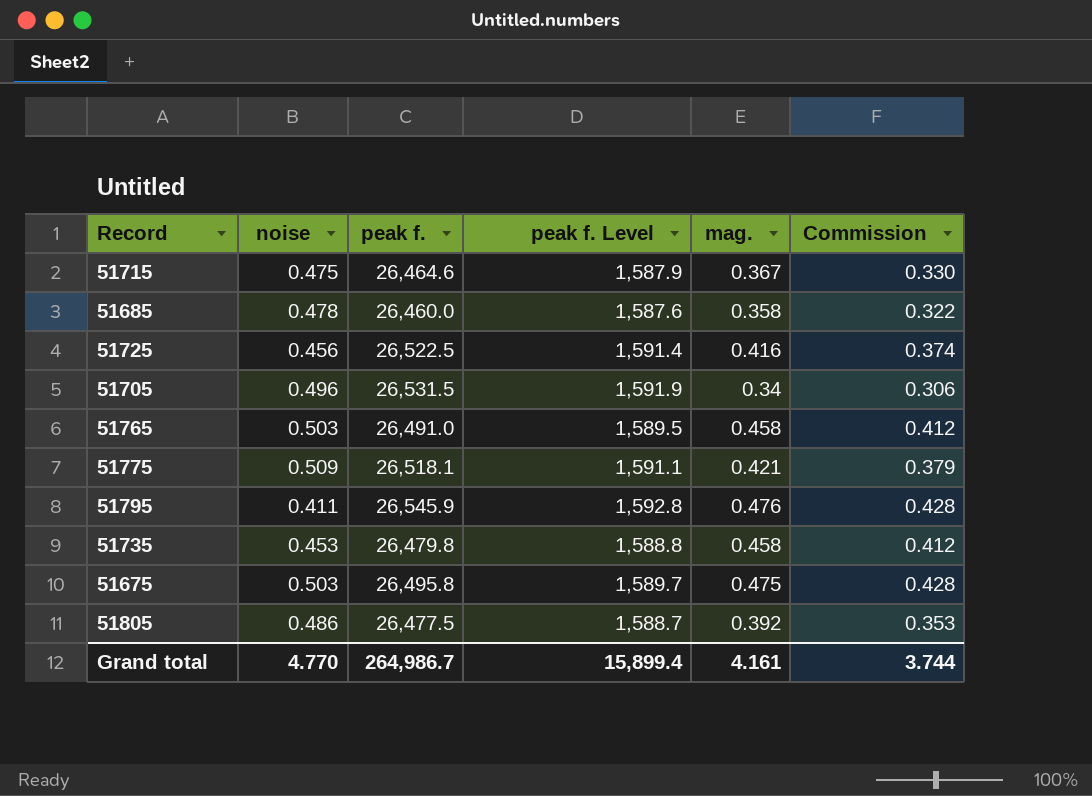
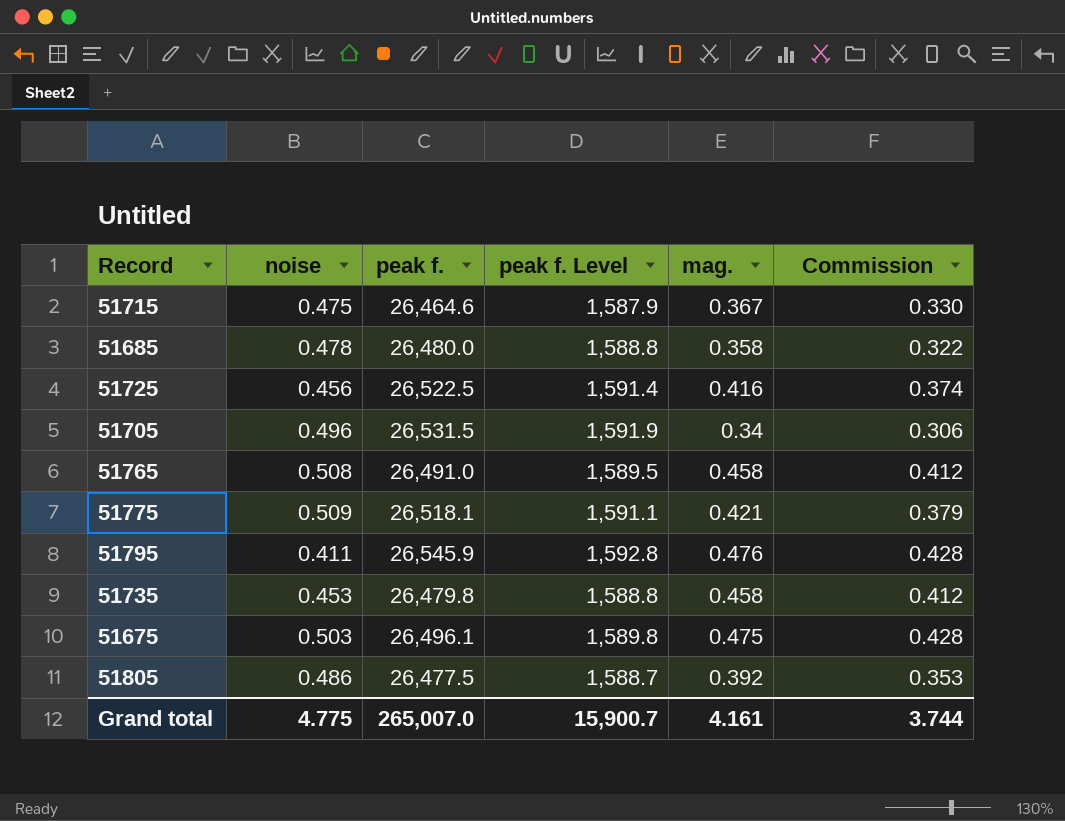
51685 | peak f.: 26,460.0 -> 26,480.0
51685 | peak f. Level: 1,587.6 -> 1,588.8
51765 | noise: 0.503 -> 0.508
51675 | peak f.: 26,495.8 -> 26,496.1
51675 | peak f. Level: 1,589.7 -> 1,589.8
Grand total | noise: 4.770 -> 4.775
Grand total | peak f.: 264,986.7 -> 265,007.0
Grand total | peak f. Level: 15,899.4 -> 15,900.7

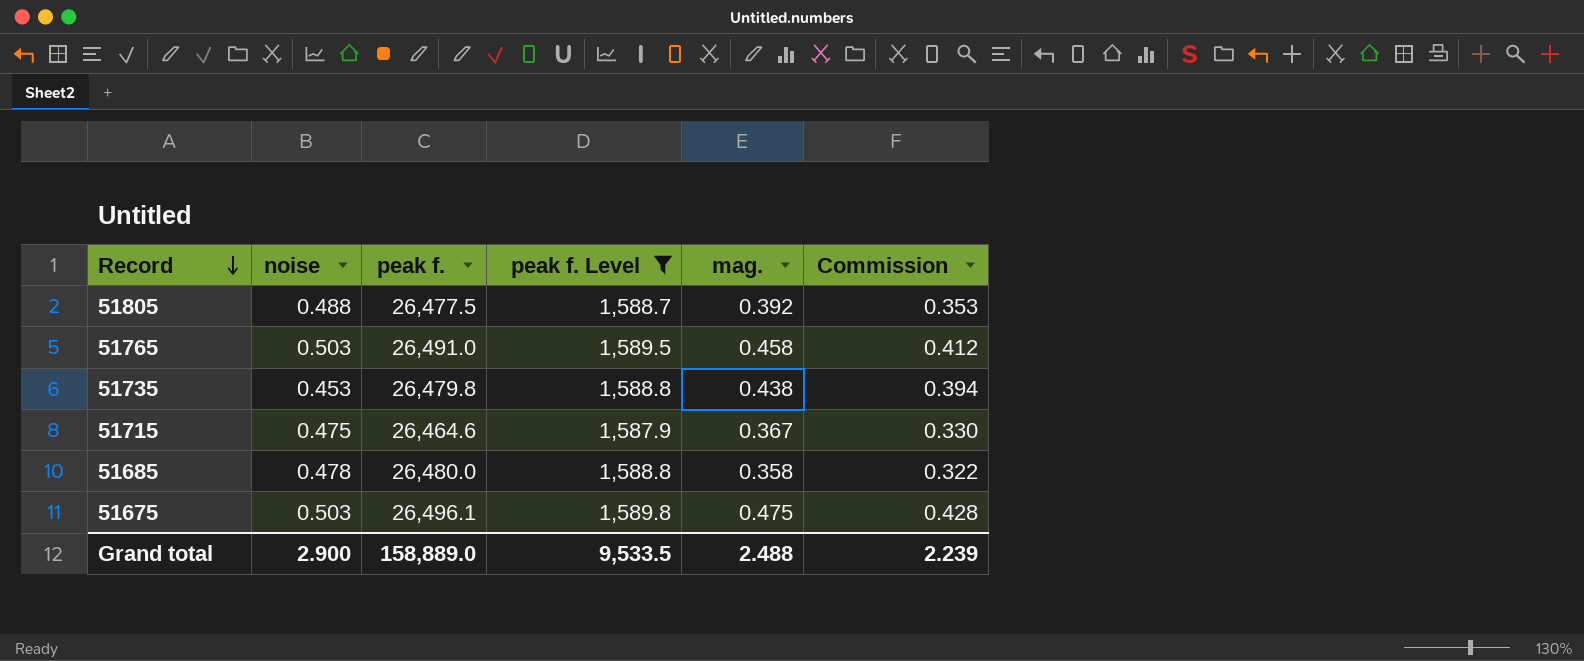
filter: none -> peak f. Level <= 1,589.8
row order: none -> Record descending
51805 | noise: 0.486 -> 0.488
51765 | noise: 0.508 -> 0.503
51735 | mag.: 0.458 -> 0.438
51735 | Commission: 0.412 -> 0.394
Grand total | noise: 4.775 -> 2.900
Grand total | peak f.: 265,007.0 -> 158,889.0
Grand total | peak f. Level: 15,900.7 -> 9,533.5
Grand total | mag.: 4.161 -> 2.488
Grand total | Commission: 3.744 -> 2.239

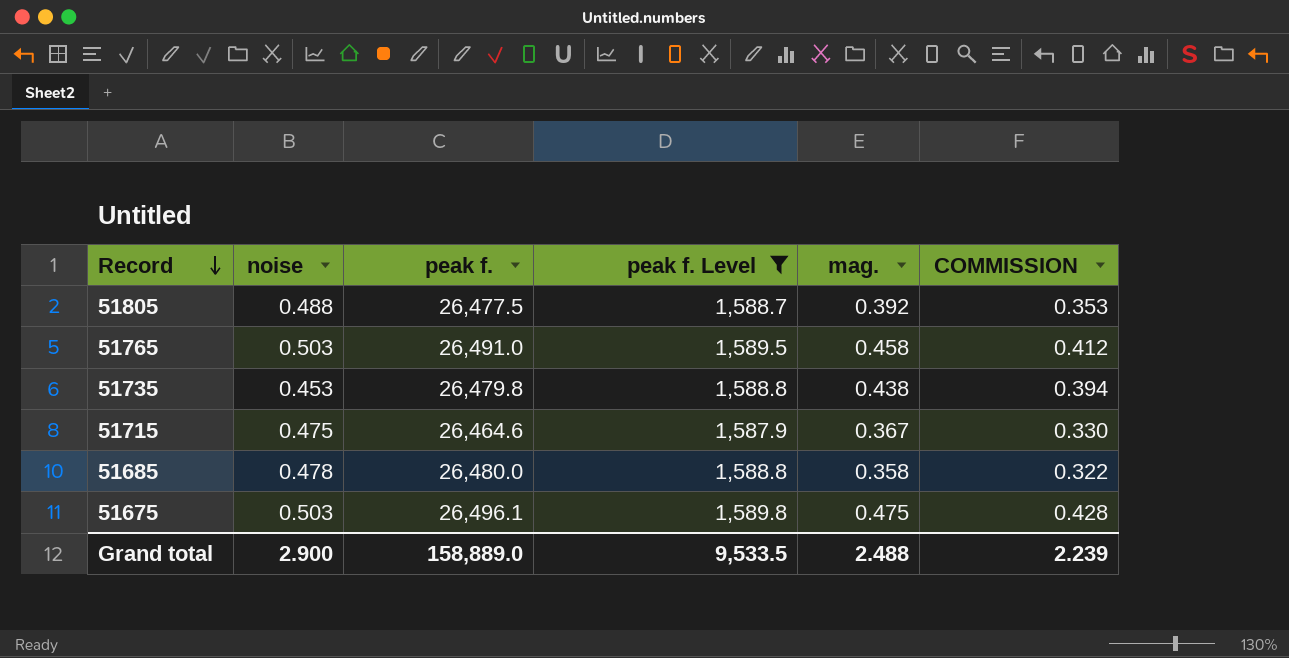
column name: Commission -> COMMISSION

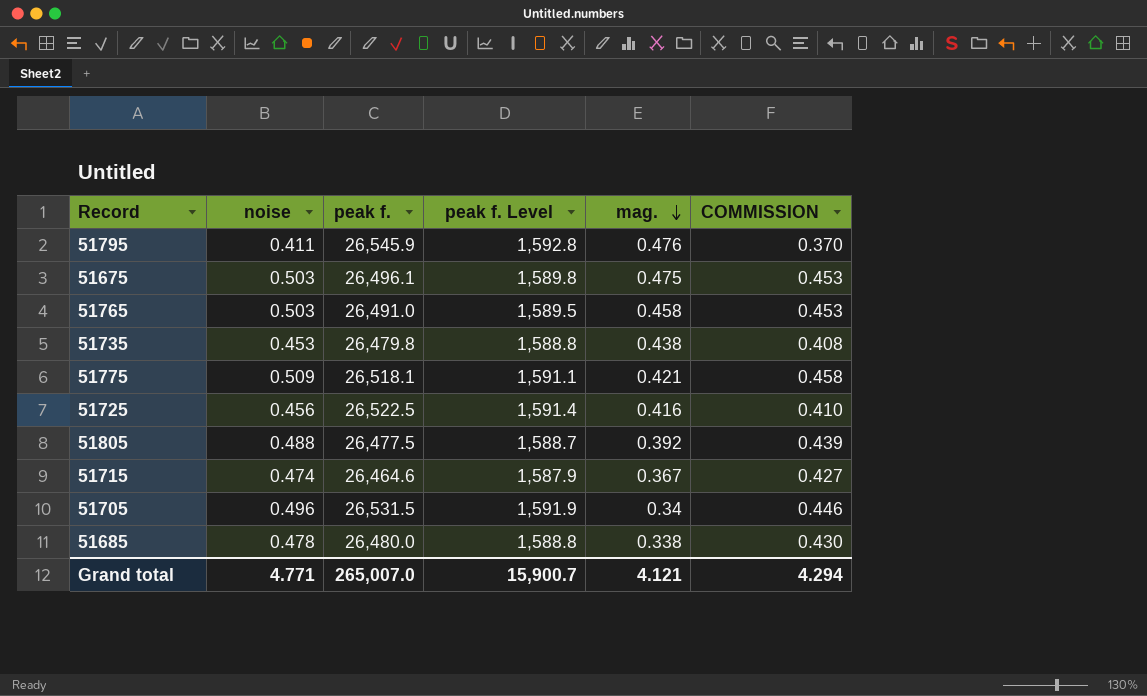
filter: peak f. Level <= 1,589.8 -> none
row order: Record descending -> mag. descending
column COMMISSION | formula: [mag.] * 0.9 -> [noise] * 0.9
51715 | noise: 0.475 -> 0.474
51685 | mag.: 0.358 -> 0.338
Grand total | noise: 2.900 -> 4.771
Grand total | peak f.: 158,889.0 -> 265,007.0
Grand total | peak f. Level: 9,533.5 -> 15,900.7
Grand total | mag.: 2.488 -> 4.121
Grand total | COMMISSION: 2.239 -> 4.294

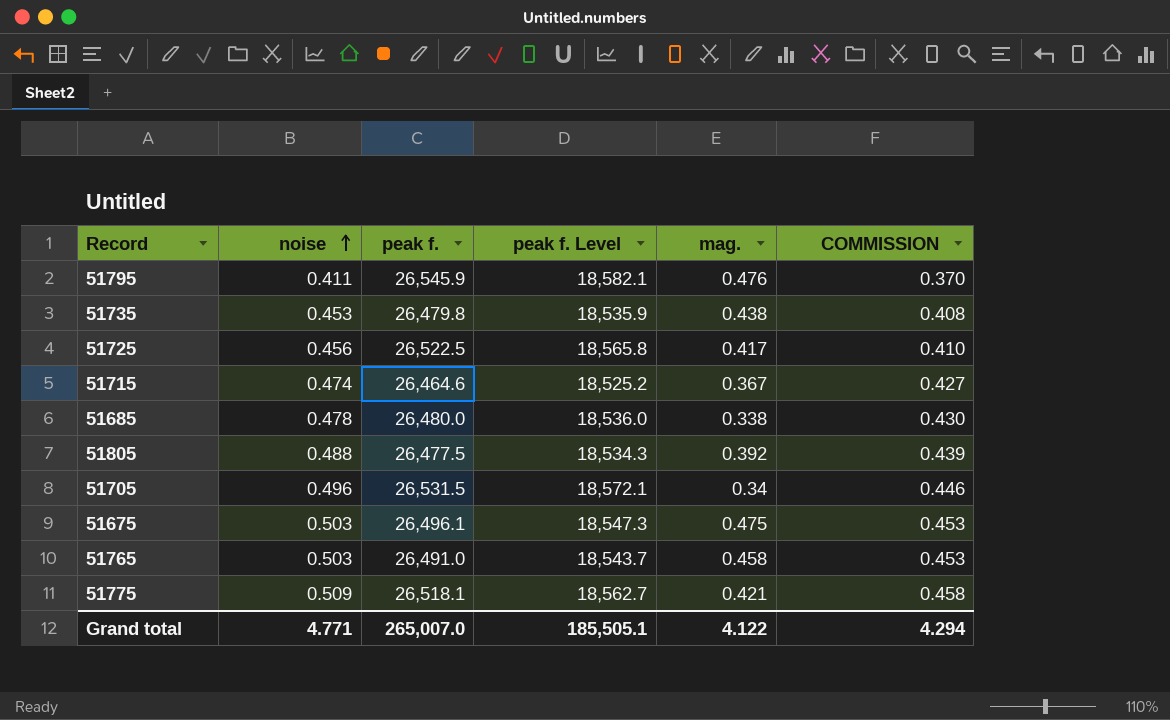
row order: mag. descending -> noise ascending
column peak f. Level | formula: [peak f.] * 0.06 -> [peak f.] * 0.7
51725 | mag.: 0.416 -> 0.417
Grand total | peak f. Level: 15,900.7 -> 185,505.1
Grand total | mag.: 4.121 -> 4.122

